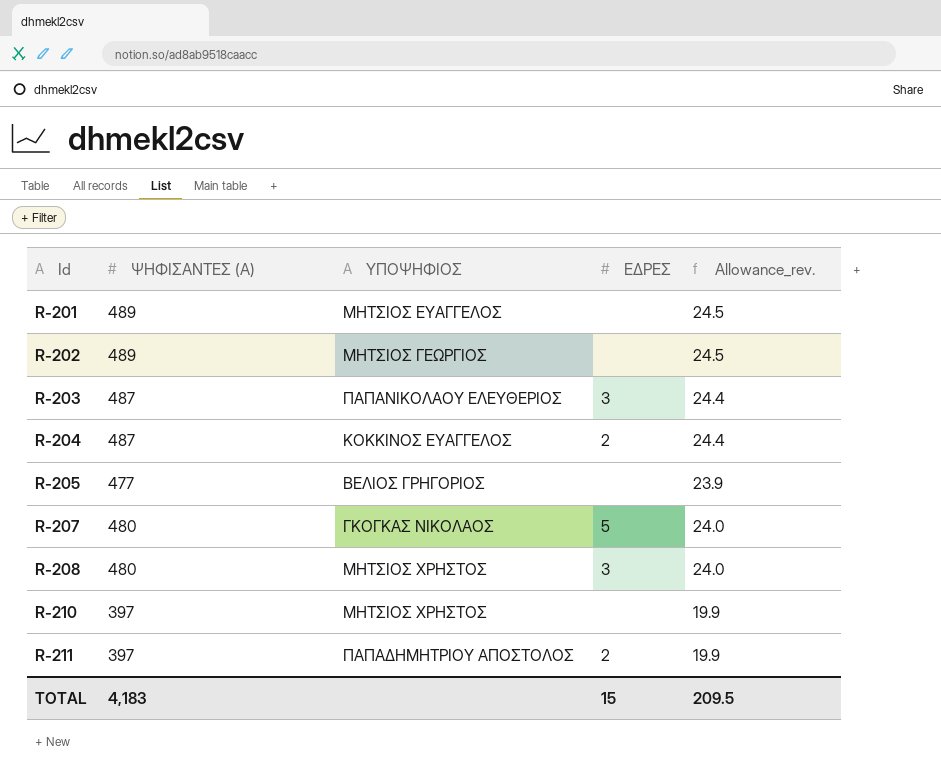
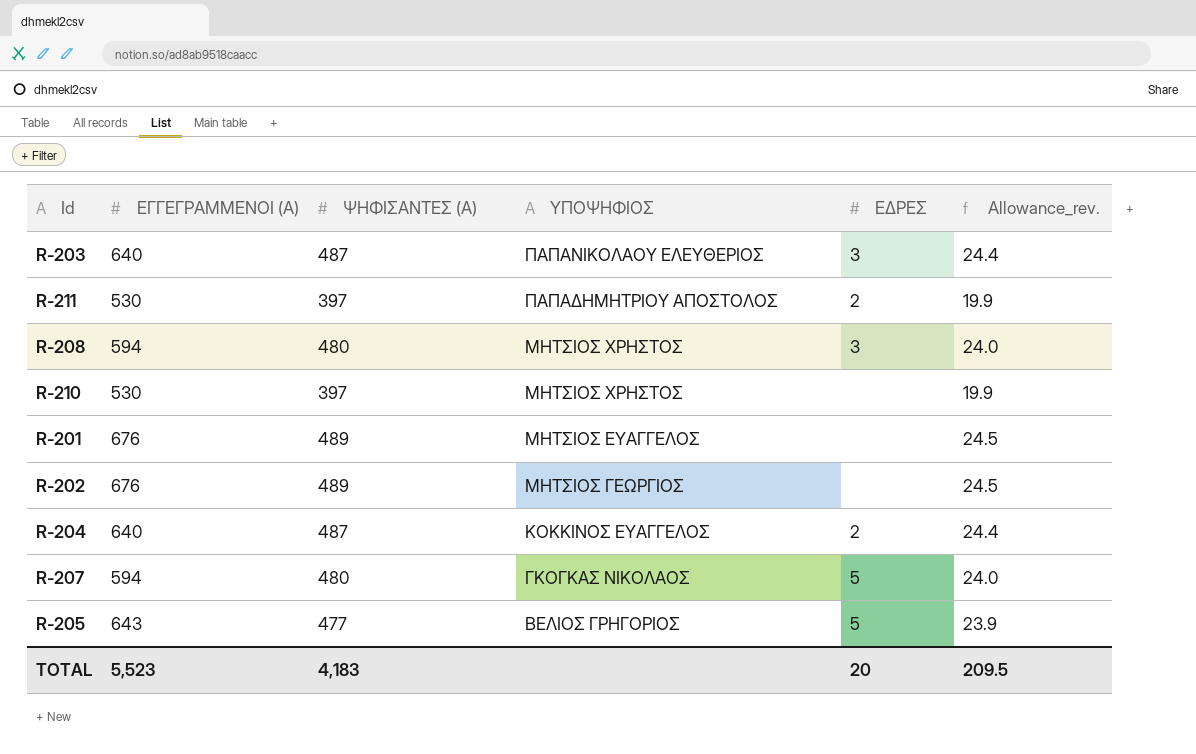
row order: Id ascending -> ΥΠΟΨΗΦΙΟΣ descending
column ΕΓΓΕΓΡΑΜΜΕΝΟΙ (Α) | position: none -> 2
R-205 | ΕΔΡΕΣ: none -> 5
TOTAL | ΕΔΡΕΣ: 15 -> 20

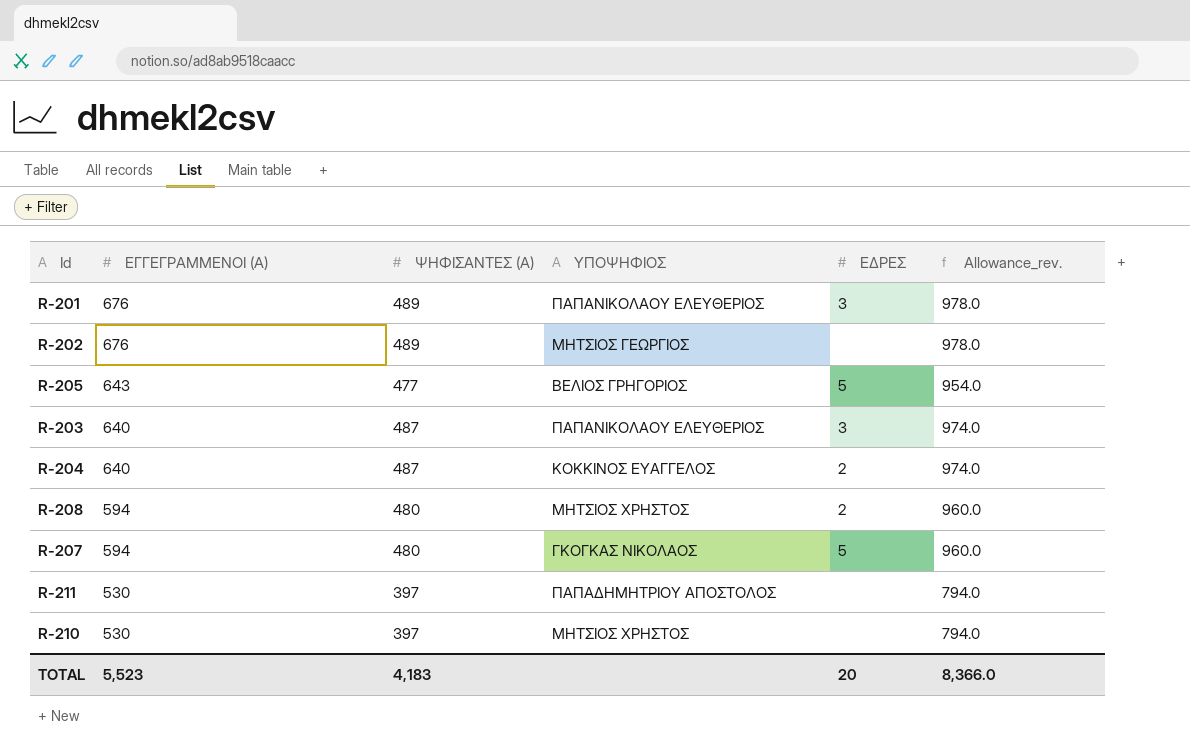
row order: ΥΠΟΨΗΦΙΟΣ descending -> ΕΓΓΕΓΡΑΜΜΕΝΟΙ (Α) descending
column Allowance_rev. | formula: [ΨΗΦΙΣΑΝΤΕΣ (Α)] * 0.05 -> [ΨΗΦΙΣΑΝΤΕΣ (Α)] * 2
R-201 | ΥΠΟΨΗΦΙΟΣ: ΜΗΤΣΙΟΣ ΕΥΑΓΓΕΛΟΣ -> ΠΑΠΑΝΙΚΟΛΑΟΥ ΕΛΕΥΘΕΡΙΟΣ
R-201 | ΕΔΡΕΣ: none -> 3
R-208 | ΕΔΡΕΣ: 3 -> 2
R-211 | ΕΔΡΕΣ: 2 -> none
TOTAL | Allowance_rev.: 209.5 -> 8,366.0

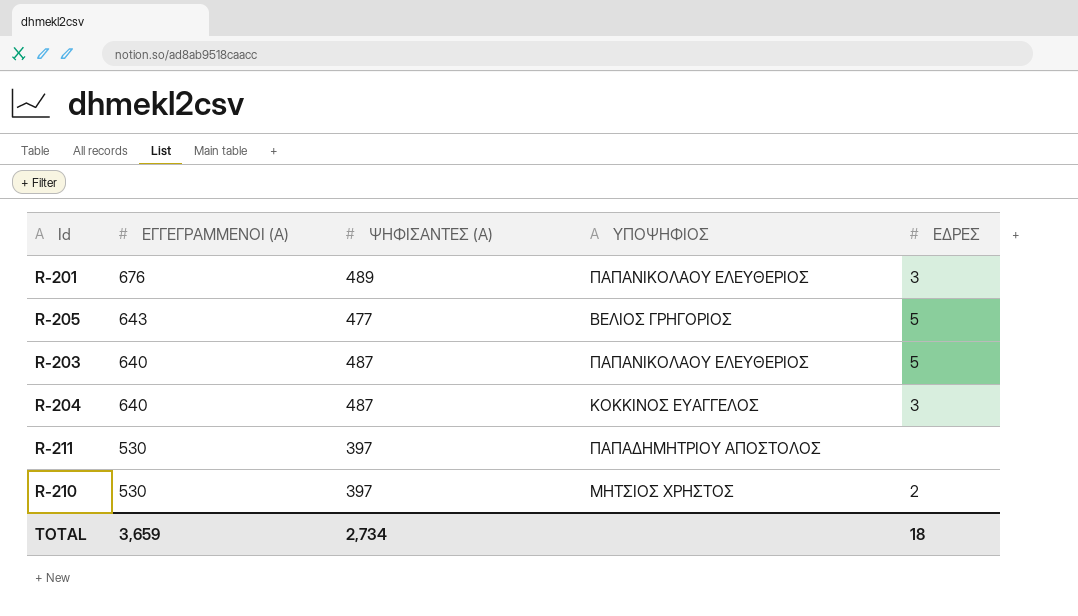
column Allowance_rev. | formula: [ΨΗΦΙΣΑΝΤΕΣ (Α)] * 2 -> none
row R-202: 676 | 489 | ΜΗΤΣΙΟΣ ΓΕΩΡΓΙΟΣ | none | 978.0 -> none
row R-208: 594 | 480 | ΜΗΤΣΙΟΣ ΧΡΗΣΤΟΣ | 2 | 960.0 -> none
row R-207: 594 | 480 | ΓΚΟΓΚΑΣ ΝΙΚΟΛΑΟΣ | 5 | 960.0 -> none
R-203 | ΕΔΡΕΣ: 3 -> 5
R-204 | ΕΔΡΕΣ: 2 -> 3
R-210 | ΕΔΡΕΣ: none -> 2
TOTAL | ΕΓΓΕΓΡΑΜΜΕΝΟΙ (Α): 5,523 -> 3,659
TOTAL | ΨΗΦΙΣΑΝΤΕΣ (Α): 4,183 -> 2,734
TOTAL | ΕΔΡΕΣ: 20 -> 18

